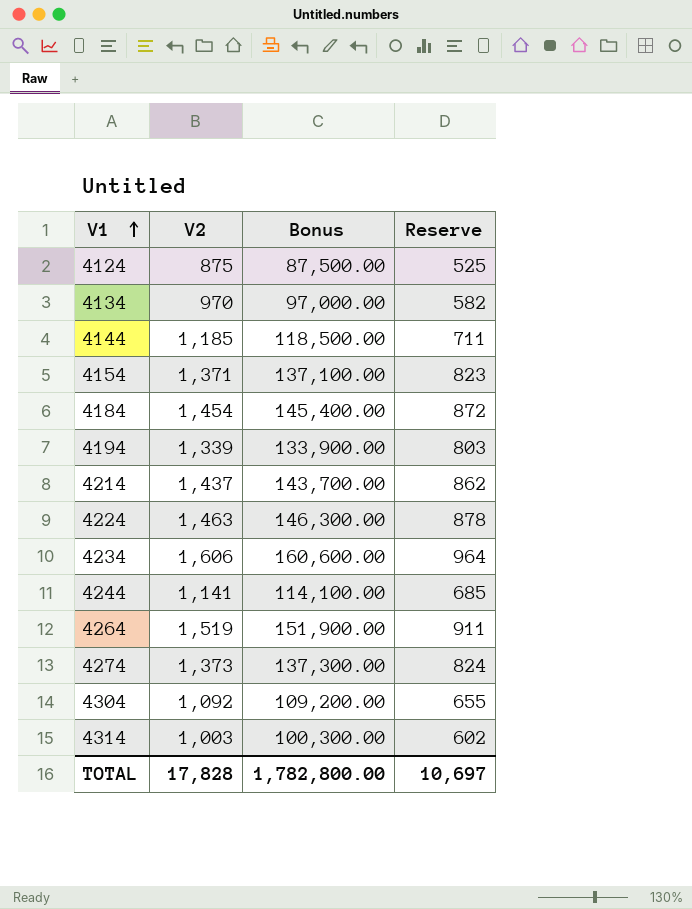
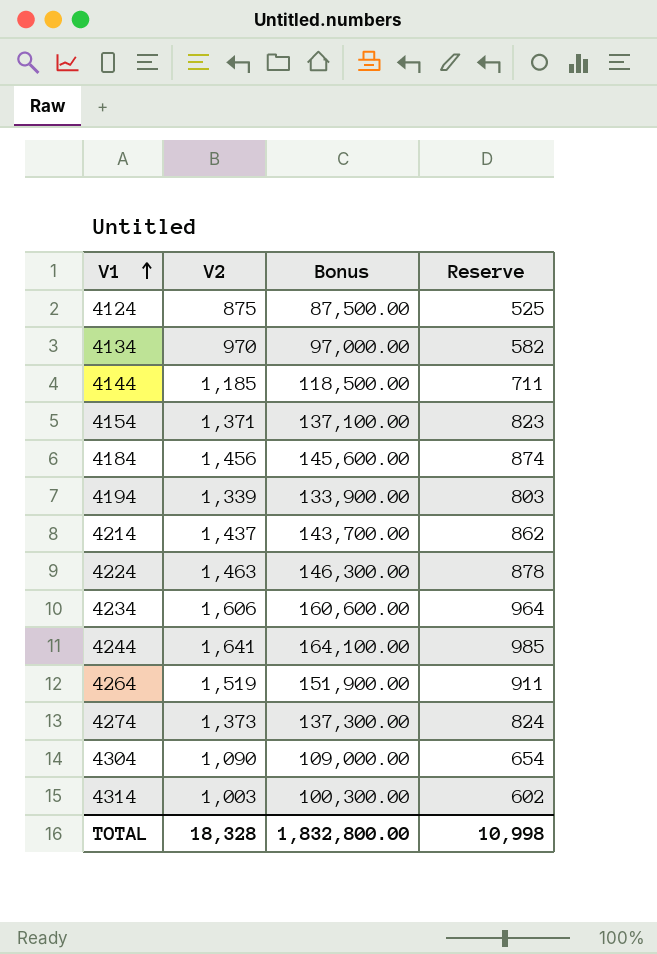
4184 | V2: 1,454 -> 1,456
4184 | Bonus: 145,400.00 -> 145,600.00
4184 | Reserve: 872 -> 874
4244 | V2: 1,141 -> 1,641
4244 | Bonus: 114,100.00 -> 164,100.00
4244 | Reserve: 685 -> 985
4304 | V2: 1,092 -> 1,090
4304 | Bonus: 109,200.00 -> 109,000.00
4304 | Reserve: 655 -> 654
TOTAL | V2: 17,828 -> 18,328
TOTAL | Bonus: 1,782,800.00 -> 1,832,800.00
TOTAL | Reserve: 10,697 -> 10,998

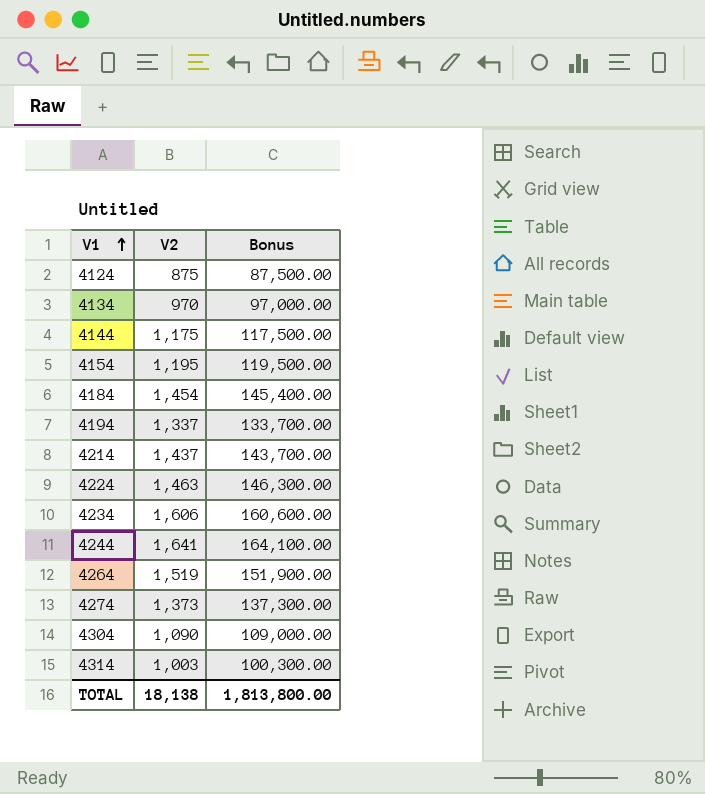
column Reserve | formula: [V2] * 0.6 -> none
4144 | V2: 1,185 -> 1,175
4144 | Bonus: 118,500.00 -> 117,500.00
4154 | V2: 1,371 -> 1,195
4154 | Bonus: 137,100.00 -> 119,500.00
4184 | V2: 1,456 -> 1,454
4184 | Bonus: 145,600.00 -> 145,400.00
4194 | V2: 1,339 -> 1,337
4194 | Bonus: 133,900.00 -> 133,700.00
TOTAL | V2: 18,328 -> 18,138
TOTAL | Bonus: 1,832,800.00 -> 1,813,800.00

